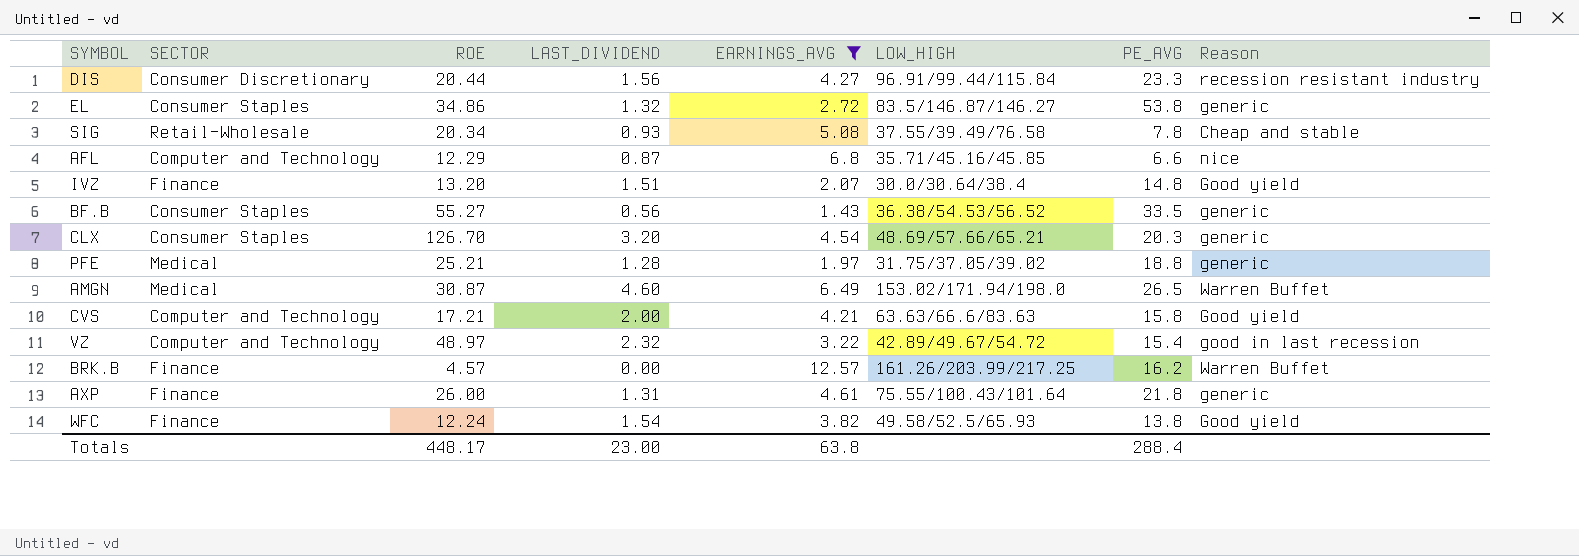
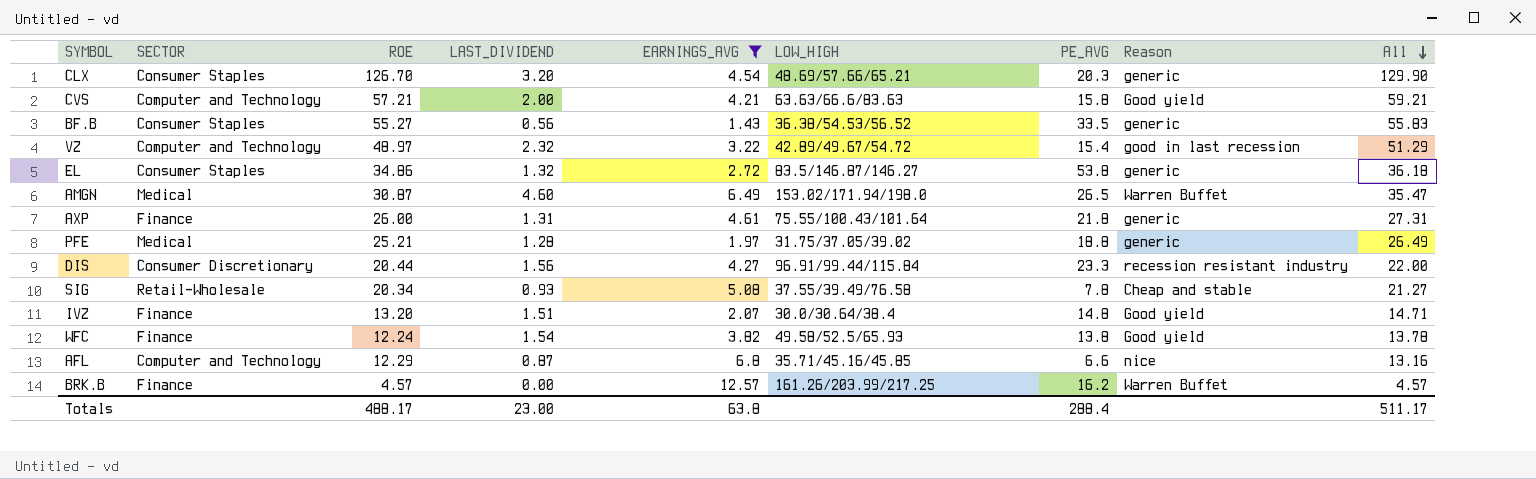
row order: none -> All descending
column All | formula: none -> [ROE] + [LAST_DIVIDEND]
CVS | ROE: 17.21 -> 57.21
Totals | ROE: 448.17 -> 488.17

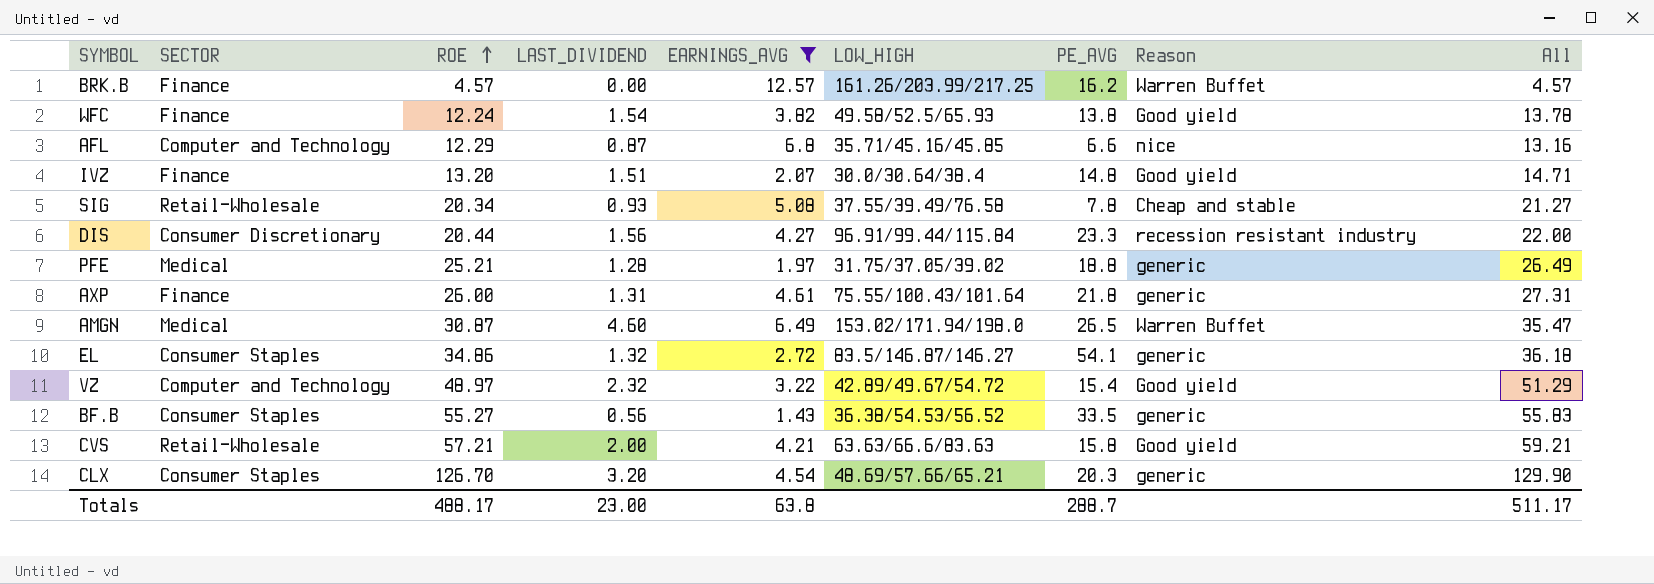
row order: All descending -> ROE ascending
EL | PE_AVG: 53.8 -> 54.1
VZ | Reason: good in last recession -> Good yield
CVS | SECTOR: Computer and Technology -> Retail-Wholesale
Totals | PE_AVG: 288.4 -> 288.7

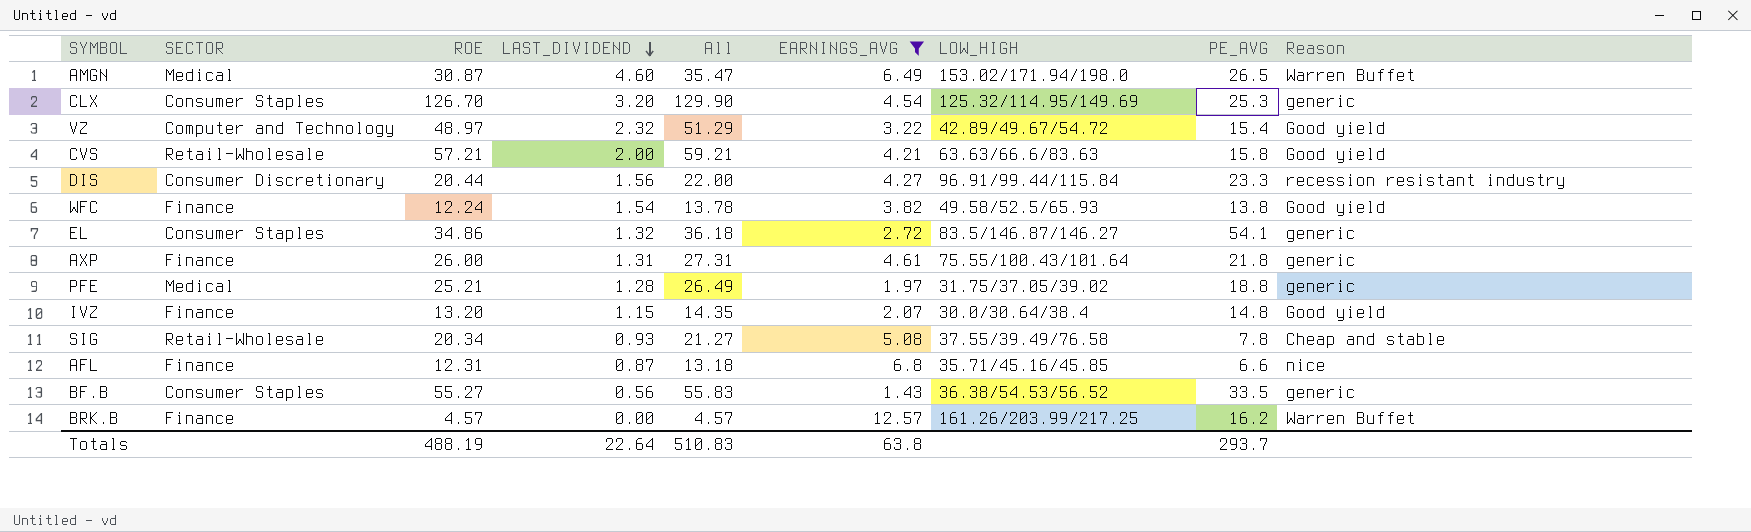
row order: ROE ascending -> LAST_DIVIDEND descending
column All | position: 9 -> 5
CLX | LOW_HIGH: 48.69/57.66/65.21 -> 125.32/114.95/149.69
CLX | PE_AVG: 20.3 -> 25.3
IVZ | LAST_DIVIDEND: 1.51 -> 1.15
IVZ | All: 14.71 -> 14.35
AFL | SECTOR: Computer and Technology -> Finance
AFL | ROE: 12.29 -> 12.31
AFL | All: 13.16 -> 13.18
Totals | ROE: 488.17 -> 488.19
Totals | LAST_DIVIDEND: 23.00 -> 22.64
Totals | All: 511.17 -> 510.83
Totals | PE_AVG: 288.7 -> 293.7

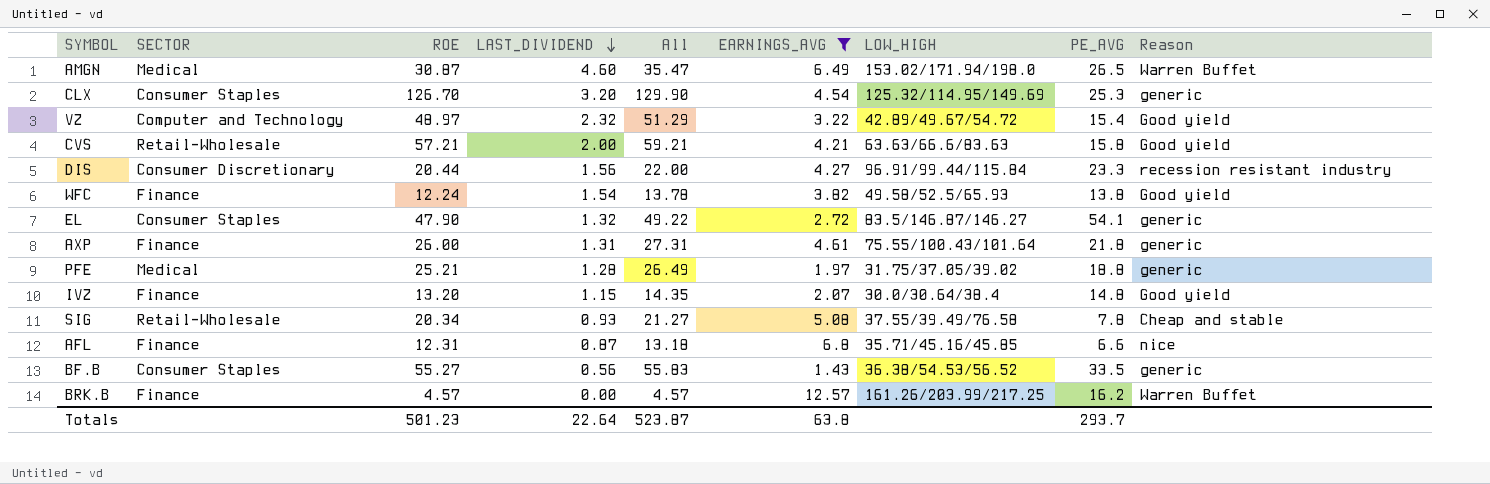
EL | ROE: 34.86 -> 47.90
EL | All: 36.18 -> 49.22
Totals | ROE: 488.19 -> 501.23
Totals | All: 510.83 -> 523.87

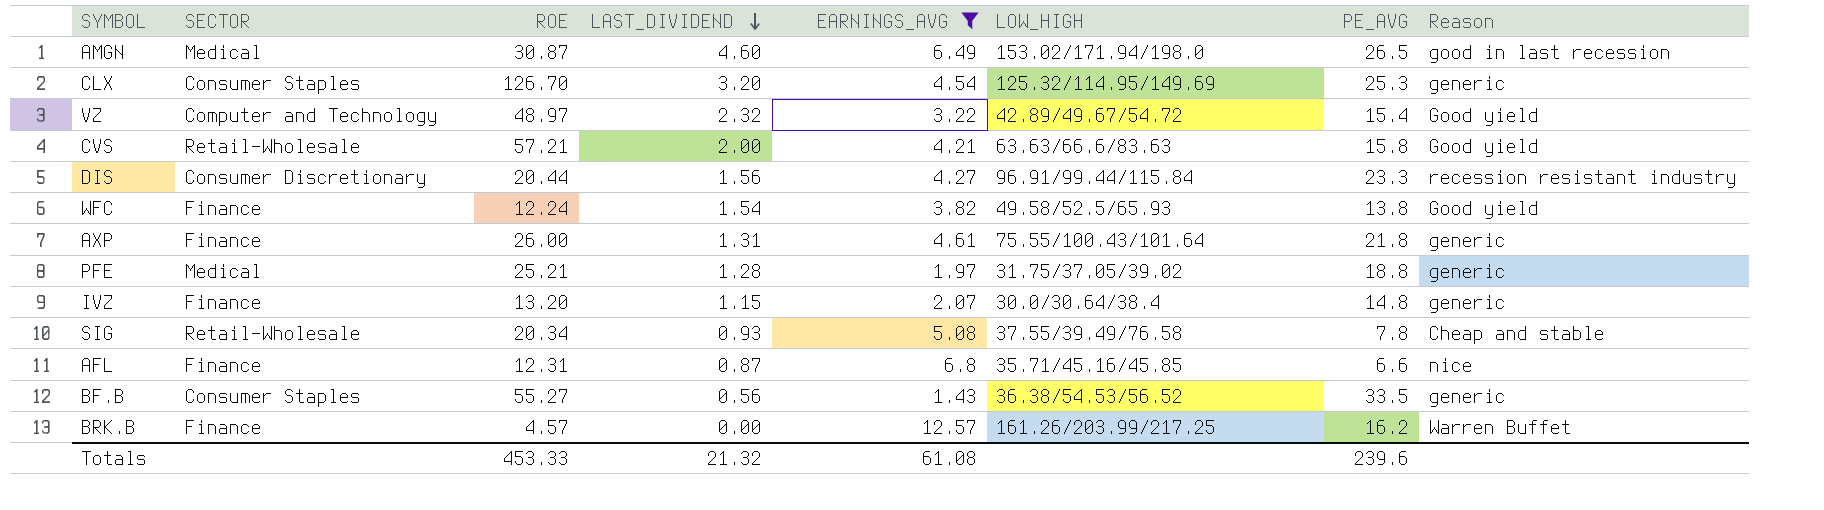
column All | formula: [ROE] + [LAST_DIVIDEND] -> none
row EL: Consumer Staples | 47.90 | 1.32 | 49.22 | 2.72 | 83.5/146.87/146.27 | 54.1 | generic -> none
AMGN | Reason: Warren Buffet -> good in last recession
IVZ | Reason: Good yield -> generic
Totals | ROE: 501.23 -> 453.33
Totals | LAST_DIVIDEND: 22.64 -> 21.32
Totals | EARNINGS_AVG: 63.8 -> 61.08
Totals | PE_AVG: 293.7 -> 239.6

